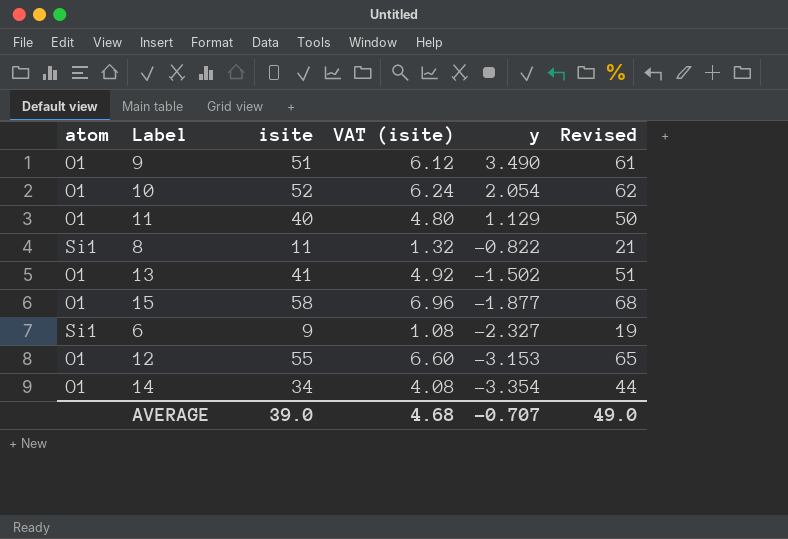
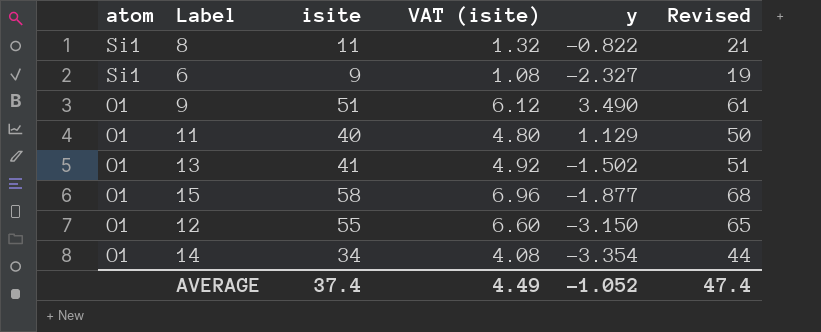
row order: y descending -> atom descending
row 10: O1 | 52 | 6.24 | 2.054 | 62 -> none
12 | y: -3.153 -> -3.150
AVERAGE | isite: 39.0 -> 37.4
AVERAGE | VAT (isite): 4.68 -> 4.49
AVERAGE | y: -0.707 -> -1.052
AVERAGE | Revised: 49.0 -> 47.4

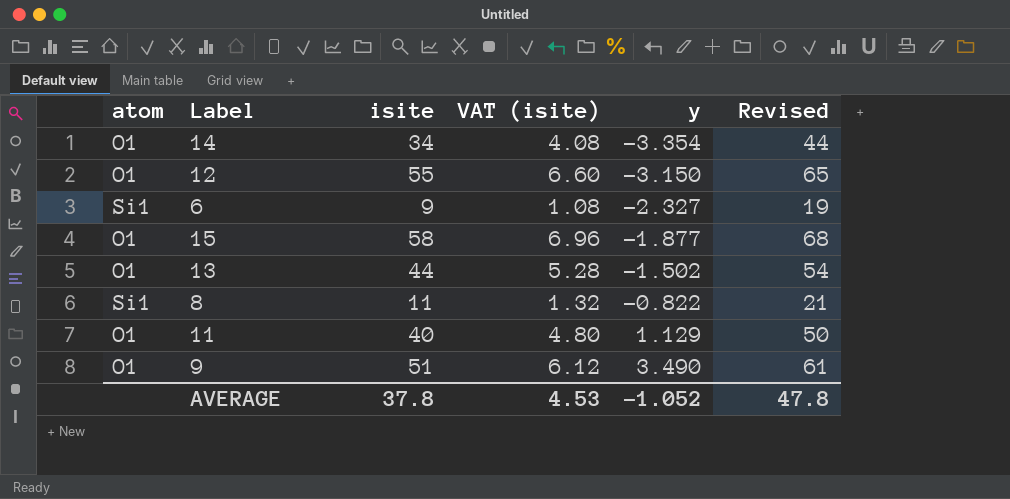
row order: atom descending -> y ascending
13 | isite: 41 -> 44
13 | VAT (isite): 4.92 -> 5.28
13 | Revised: 51 -> 54
AVERAGE | isite: 37.4 -> 37.8
AVERAGE | VAT (isite): 4.49 -> 4.53
AVERAGE | Revised: 47.4 -> 47.8

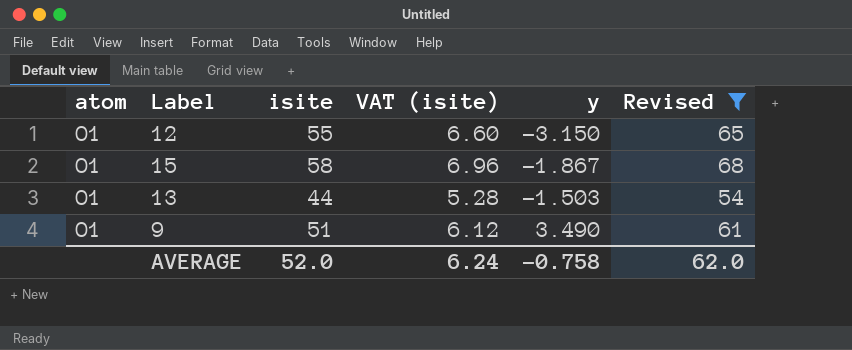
filter: none -> Revised >= 54
15 | y: -1.877 -> -1.867
13 | y: -1.502 -> -1.503
AVERAGE | isite: 37.8 -> 52.0
AVERAGE | VAT (isite): 4.53 -> 6.24
AVERAGE | y: -1.052 -> -0.758
AVERAGE | Revised: 47.8 -> 62.0

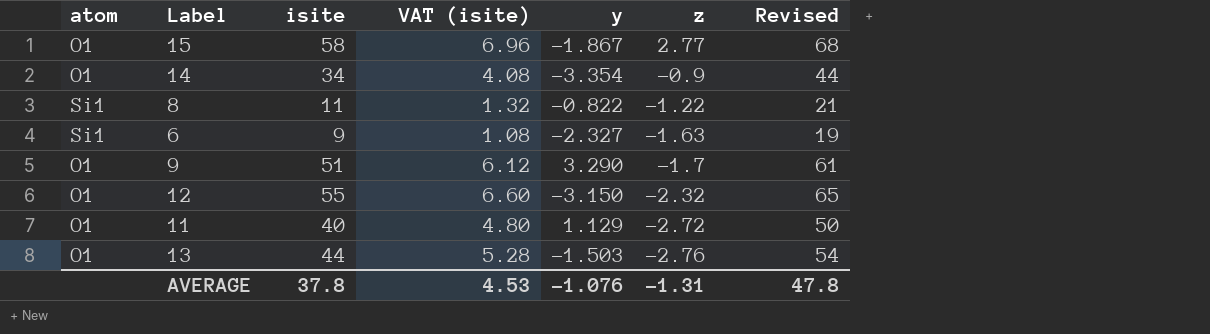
filter: Revised >= 54 -> none
row order: y ascending -> z descending
column z | position: none -> 6
9 | y: 3.490 -> 3.290
AVERAGE | isite: 52.0 -> 37.8
AVERAGE | VAT (isite): 6.24 -> 4.53
AVERAGE | y: -0.758 -> -1.076
AVERAGE | Revised: 62.0 -> 47.8

